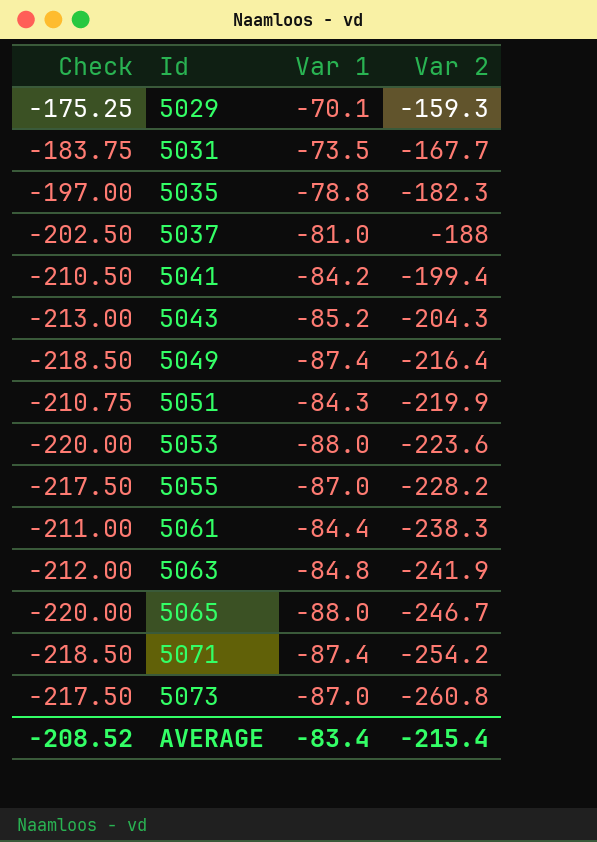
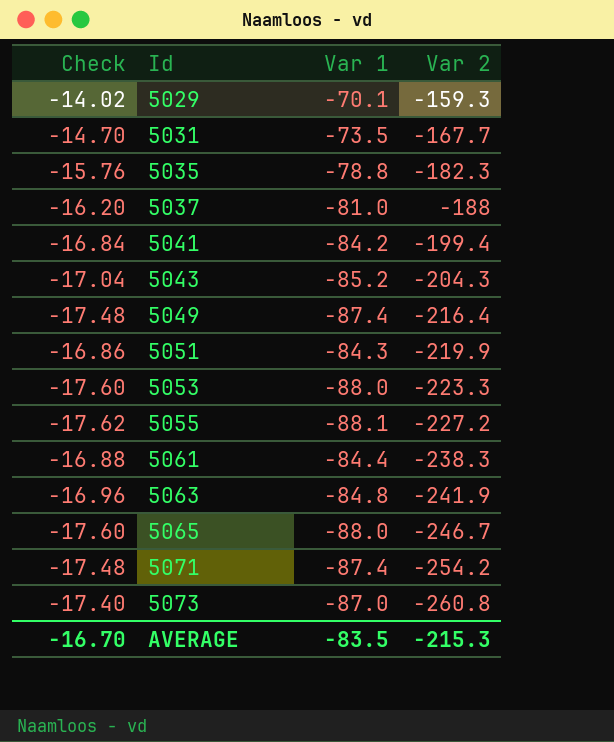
column Check | formula: [Var 1] * 2.5 -> [Var 1] * 0.2
5053 | Var 2: -223.6 -> -223.3
5055 | Var 1: -87.0 -> -88.1
5055 | Var 2: -228.2 -> -227.2
AVERAGE | Check: -208.52 -> -16.70
AVERAGE | Var 1: -83.4 -> -83.5
AVERAGE | Var 2: -215.4 -> -215.3

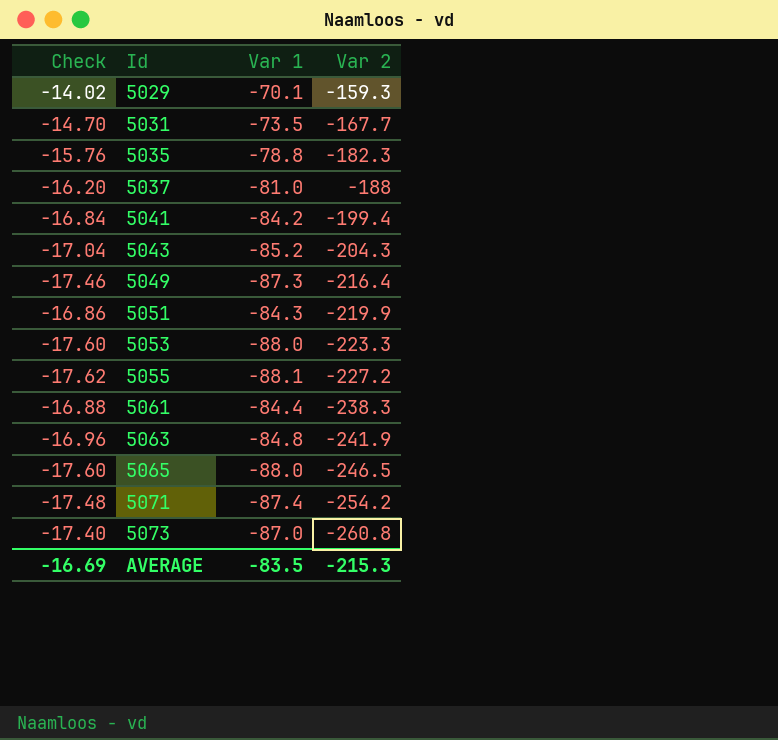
5049 | Check: -17.48 -> -17.46
5049 | Var 1: -87.4 -> -87.3
5065 | Var 2: -246.7 -> -246.5
AVERAGE | Check: -16.70 -> -16.69

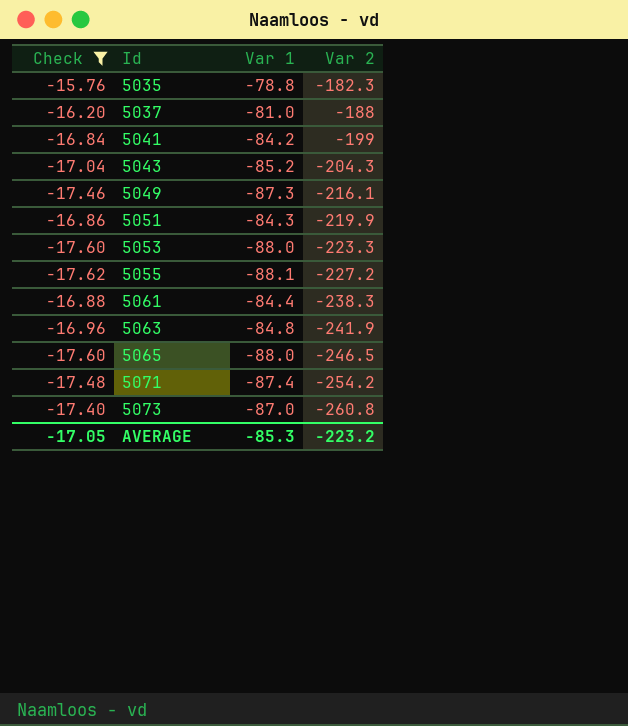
filter: none -> Check <= -15.76
5041 | Var 2: -199.4 -> -199
5049 | Var 2: -216.4 -> -216.1
AVERAGE | Check: -16.69 -> -17.05
AVERAGE | Var 1: -83.5 -> -85.3
AVERAGE | Var 2: -215.3 -> -223.2

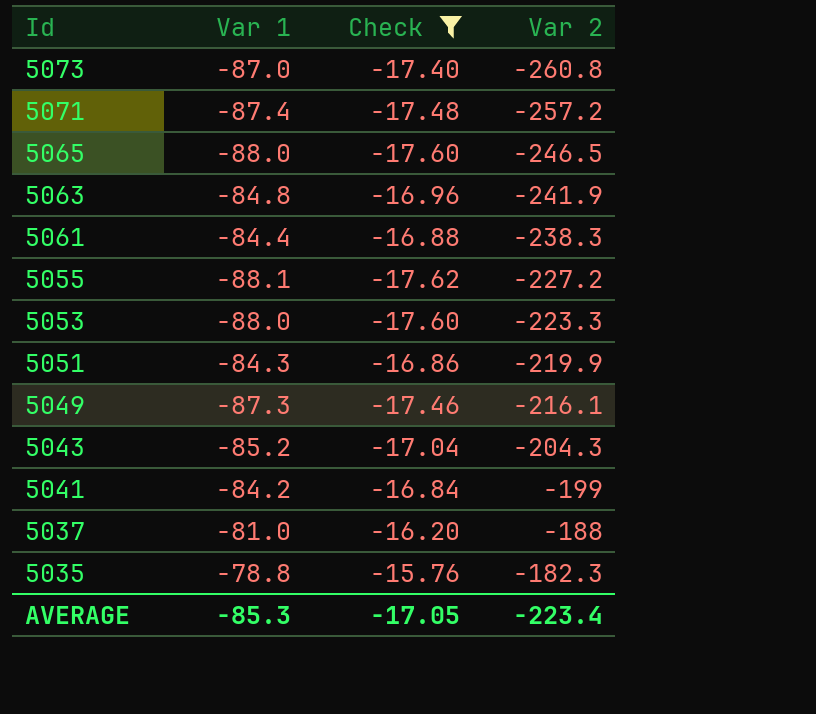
row order: Id ascending -> Id descending
column Check | position: 1 -> 3
5071 | Var 2: -254.2 -> -257.2
AVERAGE | Var 2: -223.2 -> -223.4

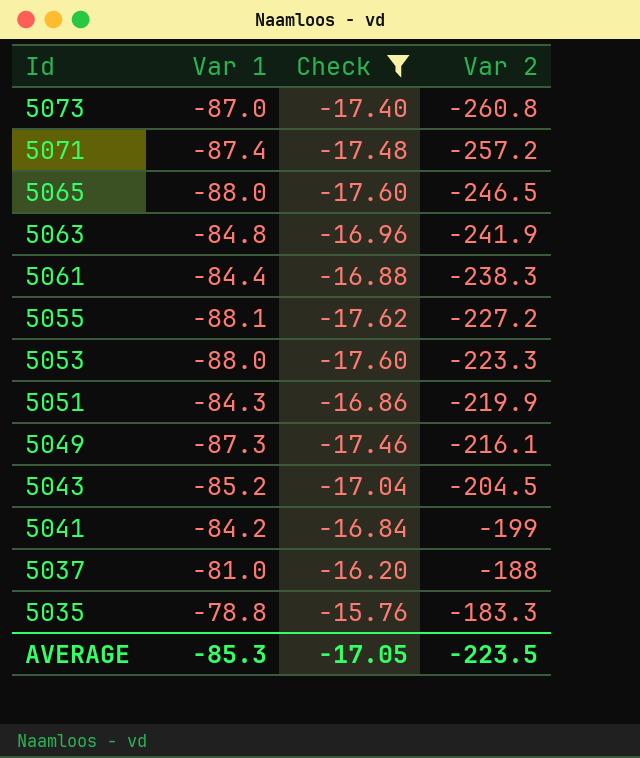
5043 | Var 2: -204.3 -> -204.5
5035 | Var 2: -182.3 -> -183.3
AVERAGE | Var 2: -223.4 -> -223.5

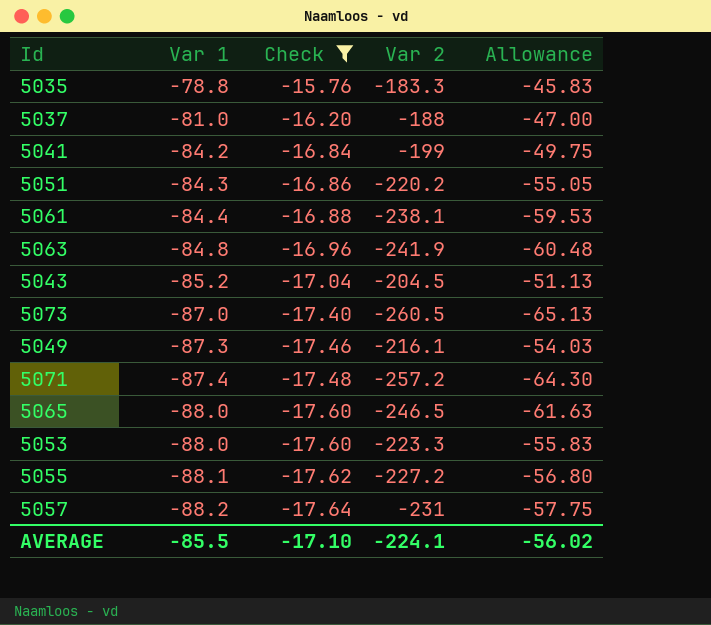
row order: Id descending -> Var 1 descending
column Allowance | formula: none -> [Var 2] * 0.25
5051 | Var 2: -219.9 -> -220.2
5061 | Var 2: -238.3 -> -238.1
5073 | Var 2: -260.8 -> -260.5
row 5057: none -> -88.2 | -17.64 | -231 | -57.75
AVERAGE | Var 1: -85.3 -> -85.5
AVERAGE | Check: -17.05 -> -17.10
AVERAGE | Var 2: -223.5 -> -224.1

